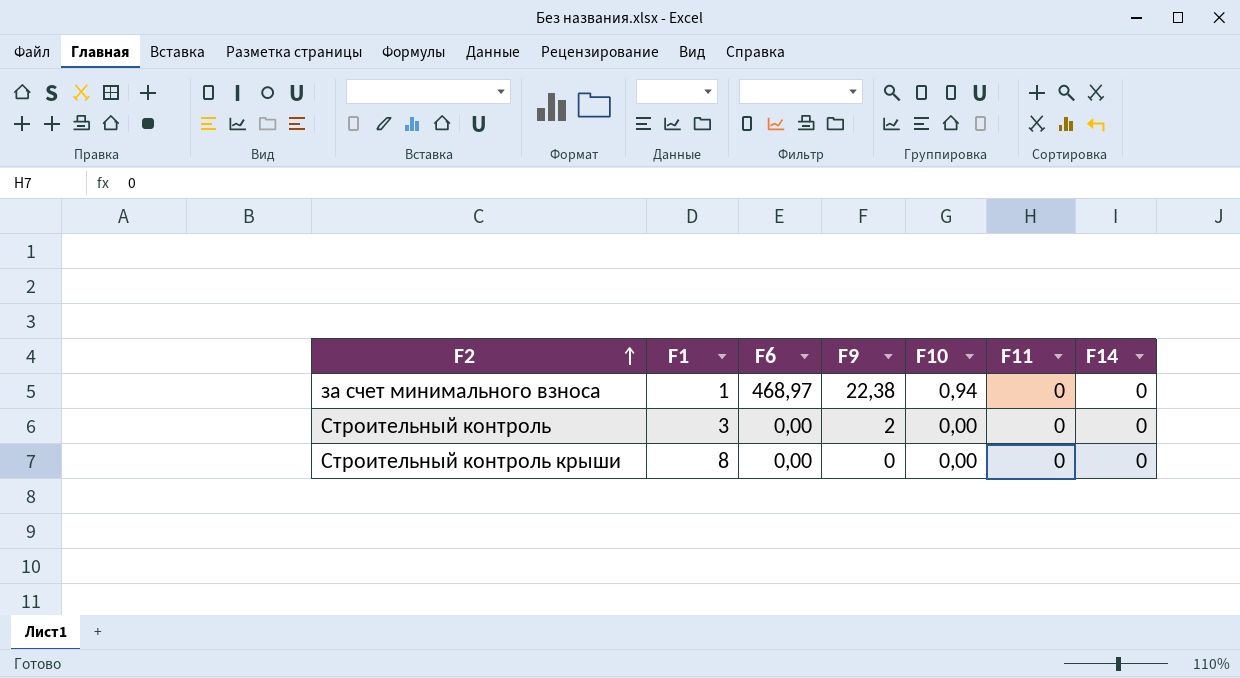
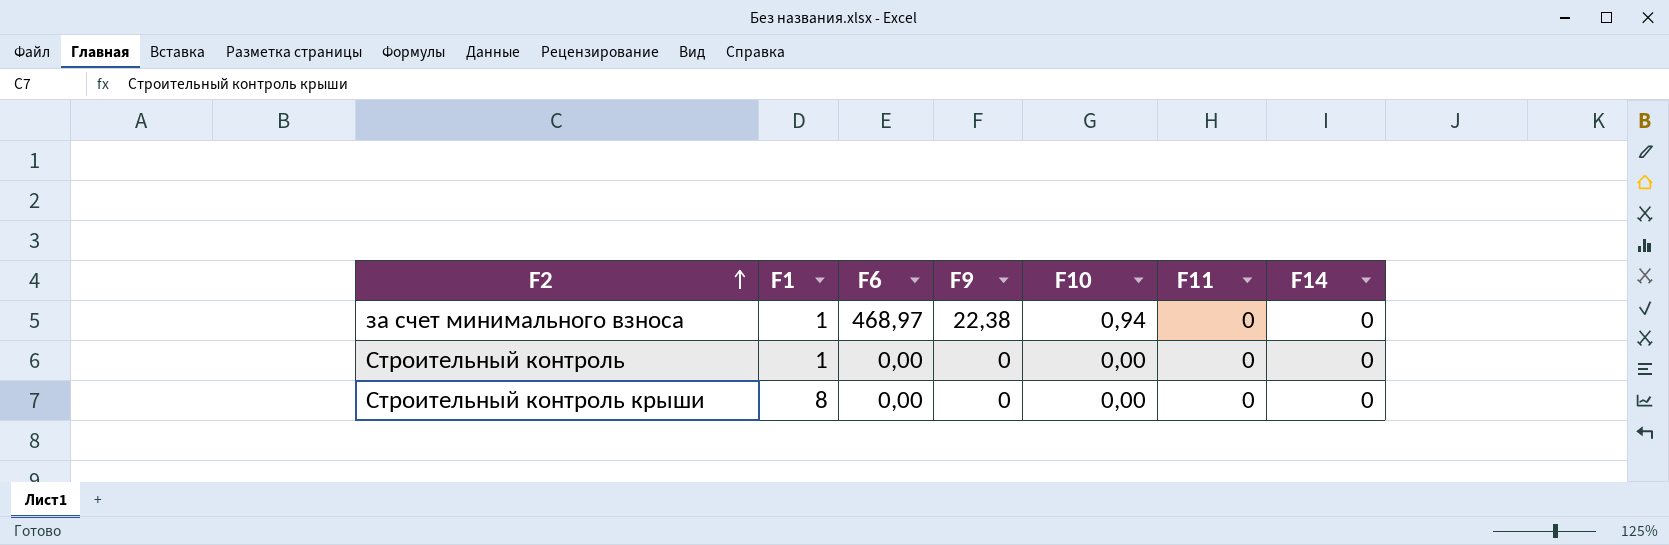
Строительный контроль | F1: 3 -> 1
Строительный контроль | F9: 2 -> 0

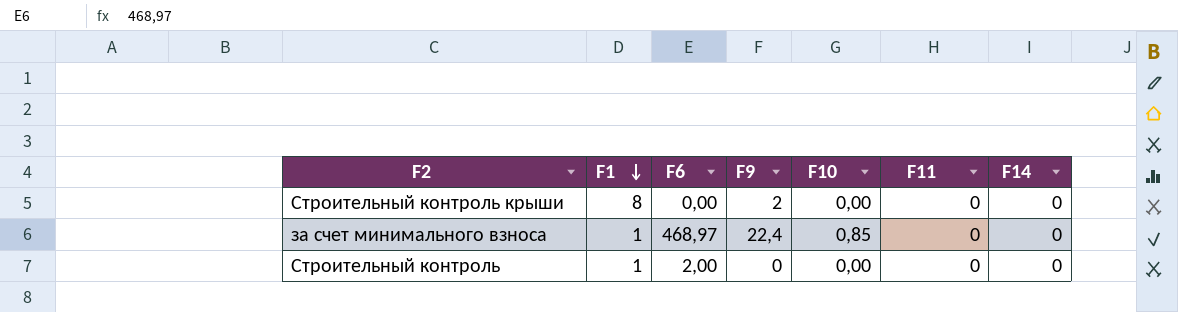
row order: F2 ascending -> F1 descending
Строительный контроль крыши | F9: 0 -> 2
за счет минимального взноса | F9: 22,38 -> 22,4
за счет минимального взноса | F10: 0,94 -> 0,85
Строительный контроль | F6: 0,00 -> 2,00

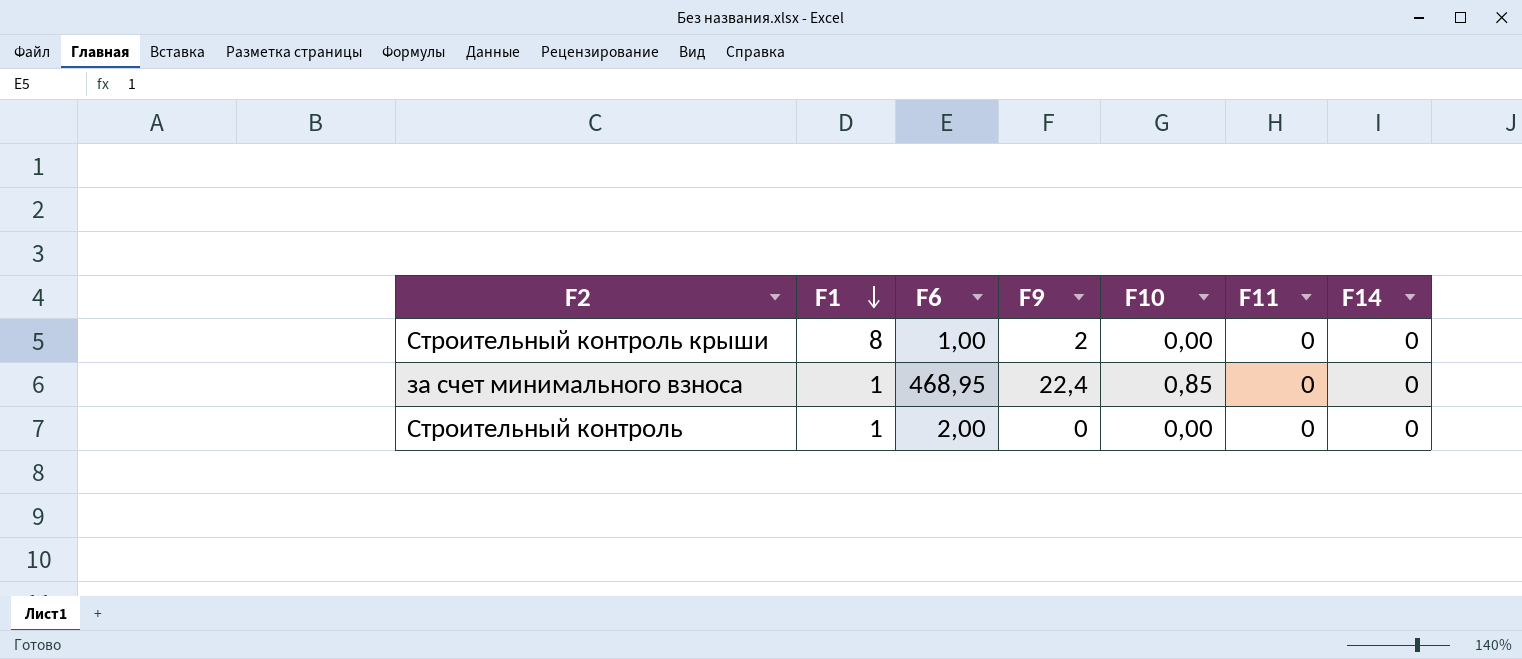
Строительный контроль крыши | F6: 0,00 -> 1,00
за счет минимального взноса | F6: 468,97 -> 468,95

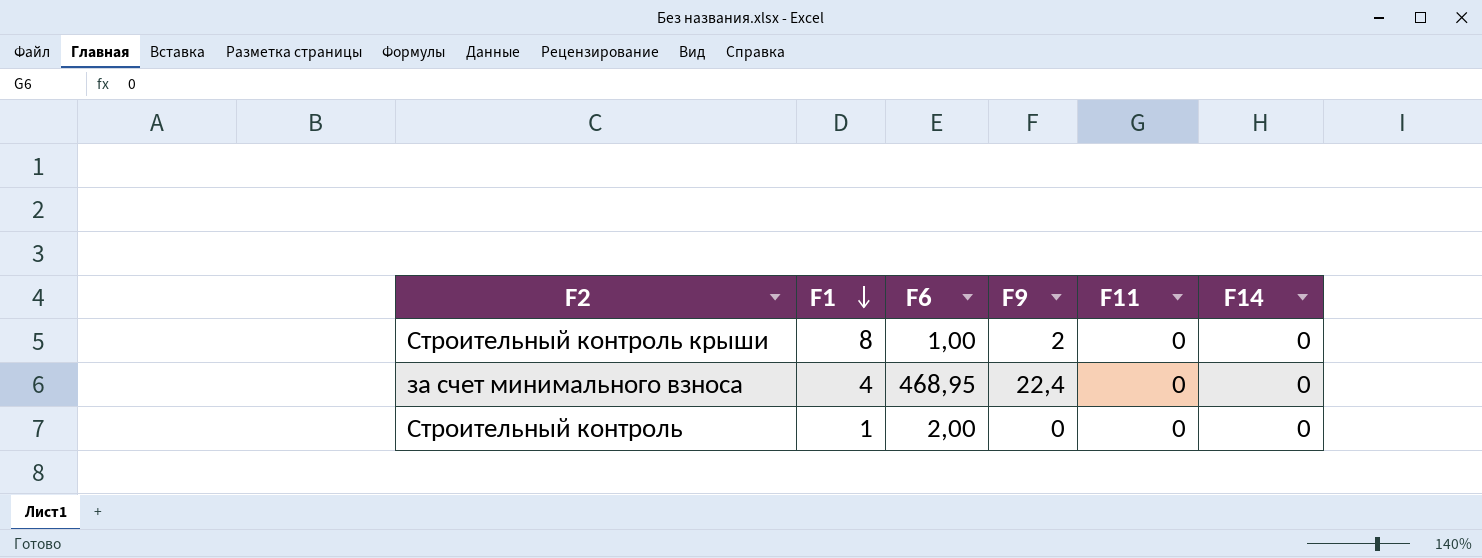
column F10 | position: 5 -> none
за счет минимального взноса | F1: 1 -> 4

